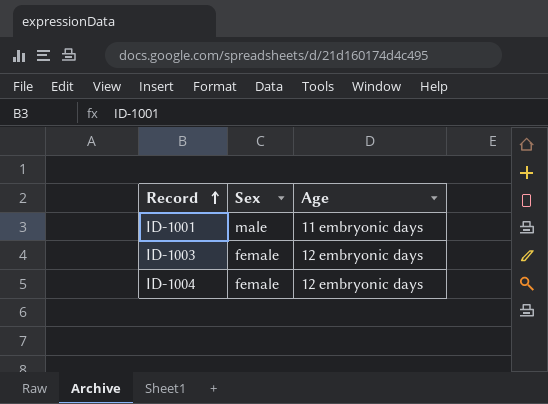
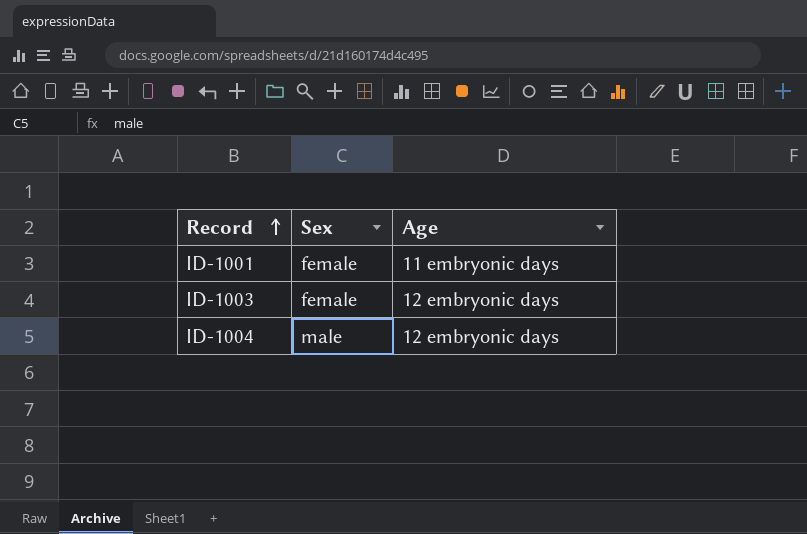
ID-1001 | Sex: male -> female
ID-1004 | Sex: female -> male

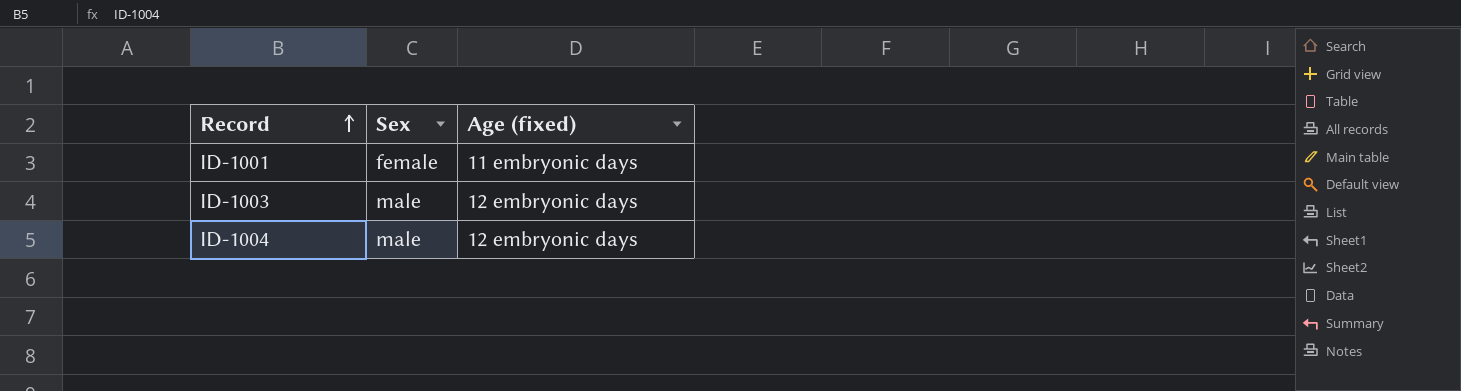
column name: Age -> Age (fixed)
ID-1003 | Sex: female -> male

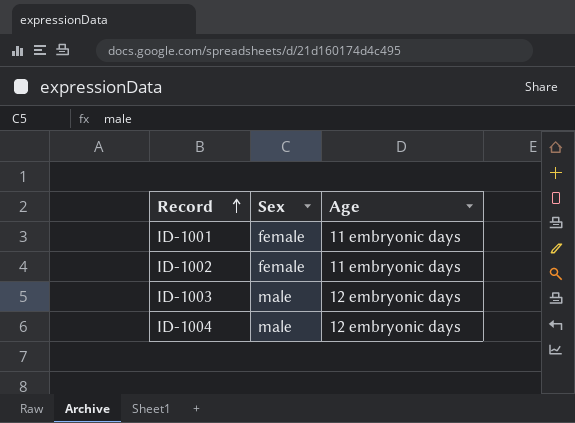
column name: Age (fixed) -> Age
row ID-1002: none -> female | 11 embryonic days

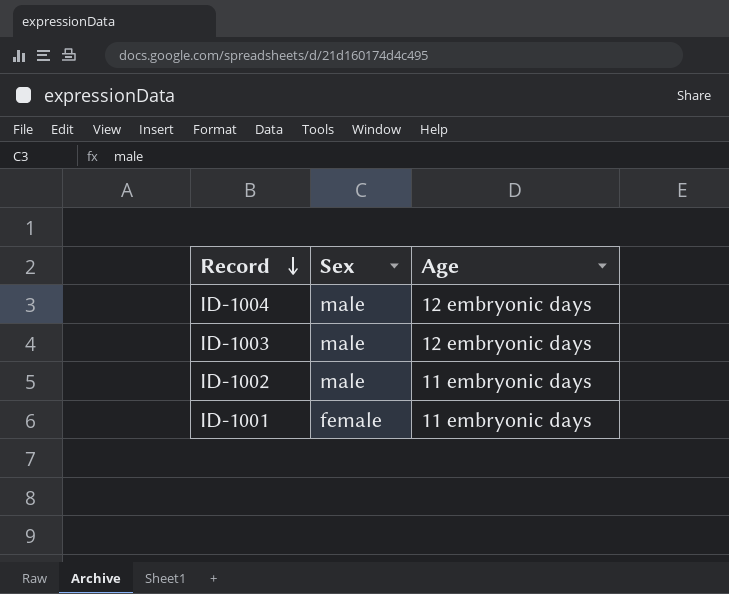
row order: Record ascending -> Record descending
ID-1002 | Sex: female -> male

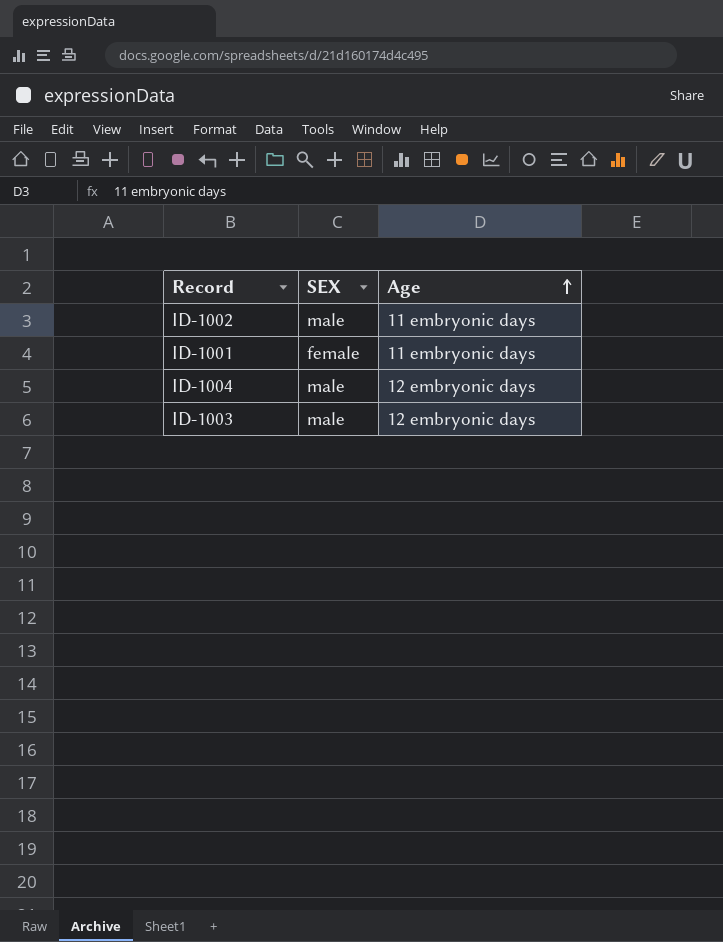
row order: Record descending -> Age ascending
column name: Sex -> SEX

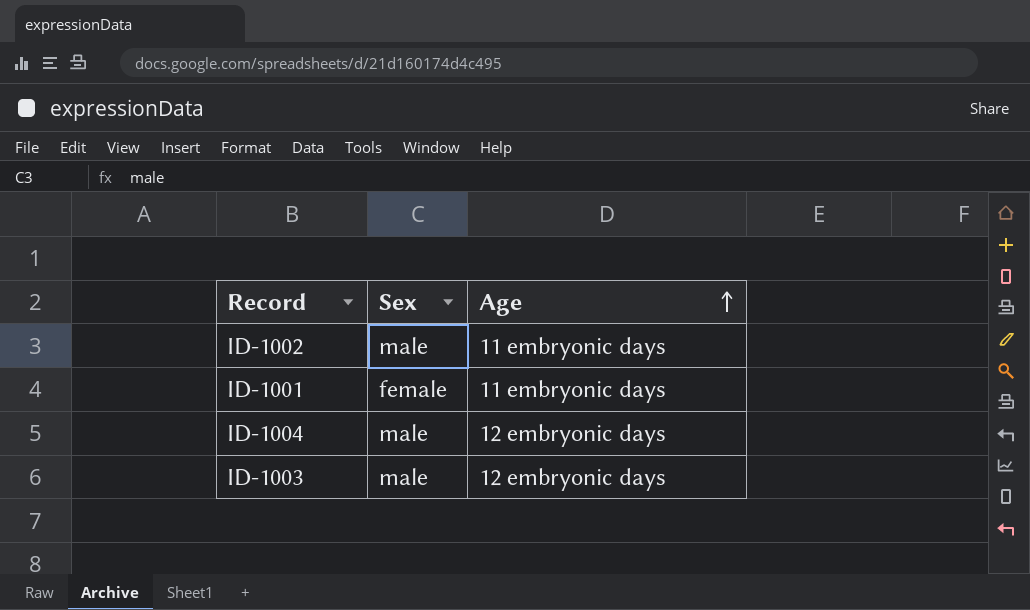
column name: SEX -> Sex

